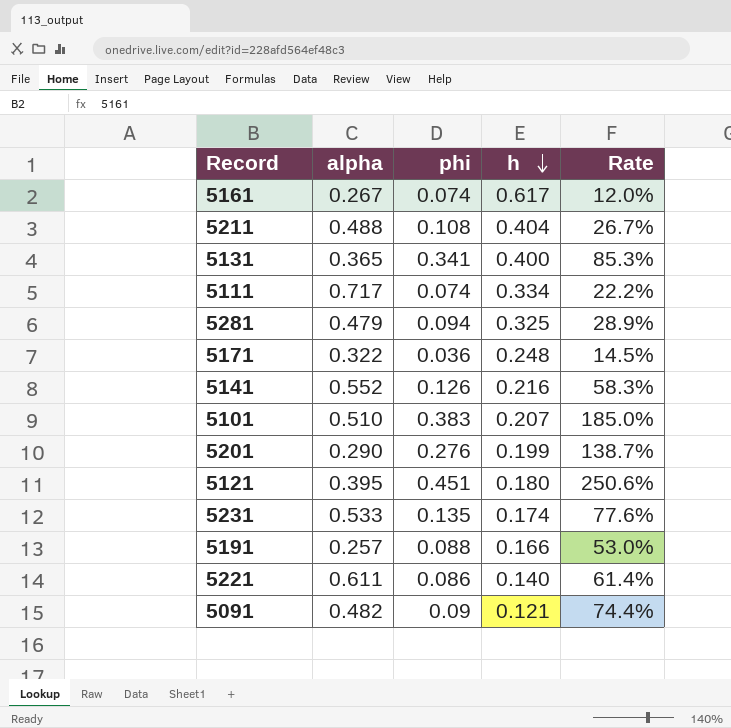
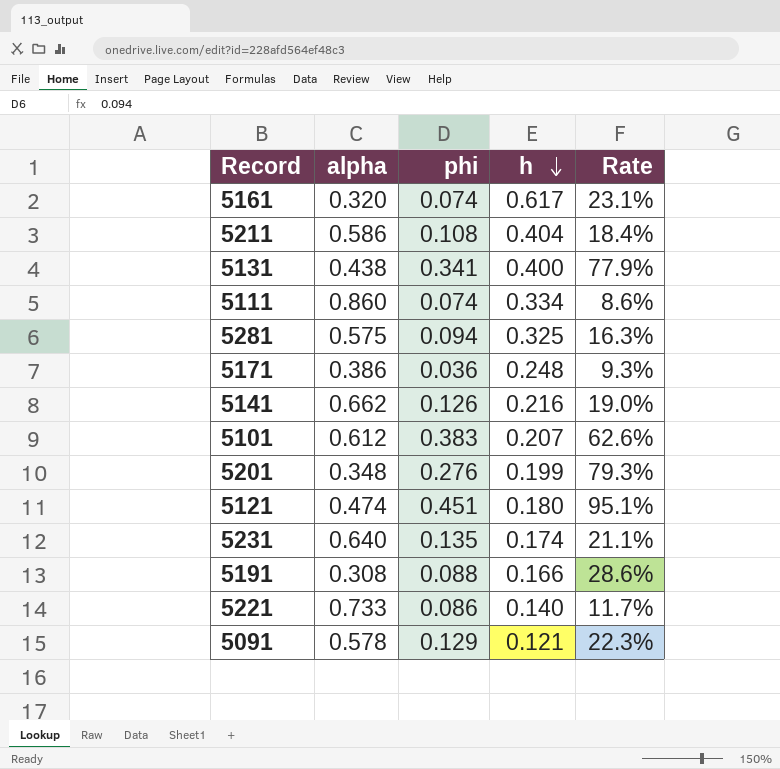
column Rate | formula: [phi] / [h] -> [phi] / [alpha]
5161 | alpha: 0.267 -> 0.320
5211 | alpha: 0.488 -> 0.586
5131 | alpha: 0.365 -> 0.438
5111 | alpha: 0.717 -> 0.860
5281 | alpha: 0.479 -> 0.575
5171 | alpha: 0.322 -> 0.386
5141 | alpha: 0.552 -> 0.662
5101 | alpha: 0.510 -> 0.612
5201 | alpha: 0.290 -> 0.348
5121 | alpha: 0.395 -> 0.474
5231 | alpha: 0.533 -> 0.640
5191 | alpha: 0.257 -> 0.308
5221 | alpha: 0.611 -> 0.733
5091 | alpha: 0.482 -> 0.578
5091 | phi: 0.09 -> 0.129

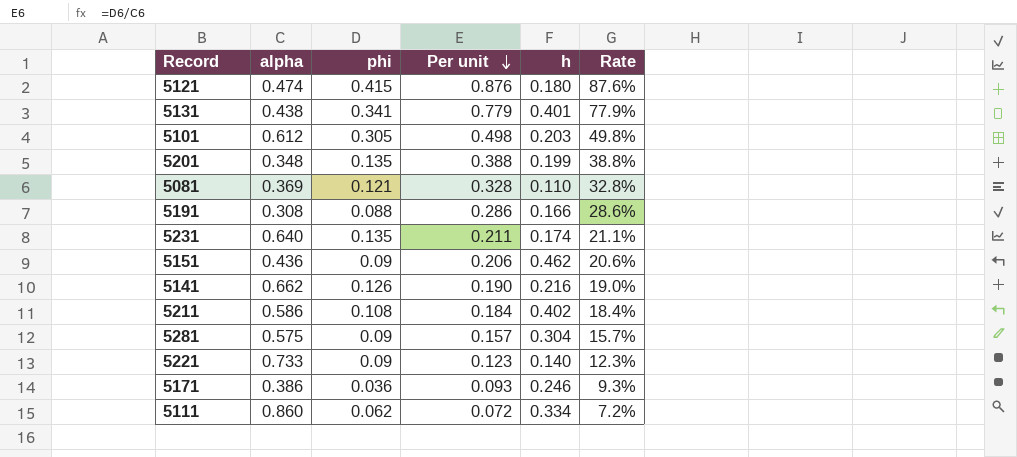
row order: h descending -> Per unit descending
column Per unit | formula: none -> [phi] / [alpha]
row 5161: 0.320 | 0.074 | 0.617 | 23.1% -> none
row 5091: 0.578 | 0.129 | 0.121 | 22.3% -> none
5121 | phi: 0.451 -> 0.415
5121 | Rate: 95.1% -> 87.6%
5131 | h: 0.400 -> 0.401
5101 | phi: 0.383 -> 0.305
5101 | h: 0.207 -> 0.203
5101 | Rate: 62.6% -> 49.8%
5201 | phi: 0.276 -> 0.135
5201 | Rate: 79.3% -> 38.8%
row 5081: none -> 0.369 | 0.121 | 0.328 | 0.110 | 32.8%
row 5151: none -> 0.436 | 0.09 | 0.206 | 0.462 | 20.6%
5211 | h: 0.404 -> 0.402
5281 | phi: 0.094 -> 0.09
5281 | h: 0.325 -> 0.304
5281 | Rate: 16.3% -> 15.7%
5221 | phi: 0.086 -> 0.09
5221 | Rate: 11.7% -> 12.3%
5171 | h: 0.248 -> 0.246
5111 | phi: 0.074 -> 0.062
5111 | Rate: 8.6% -> 7.2%

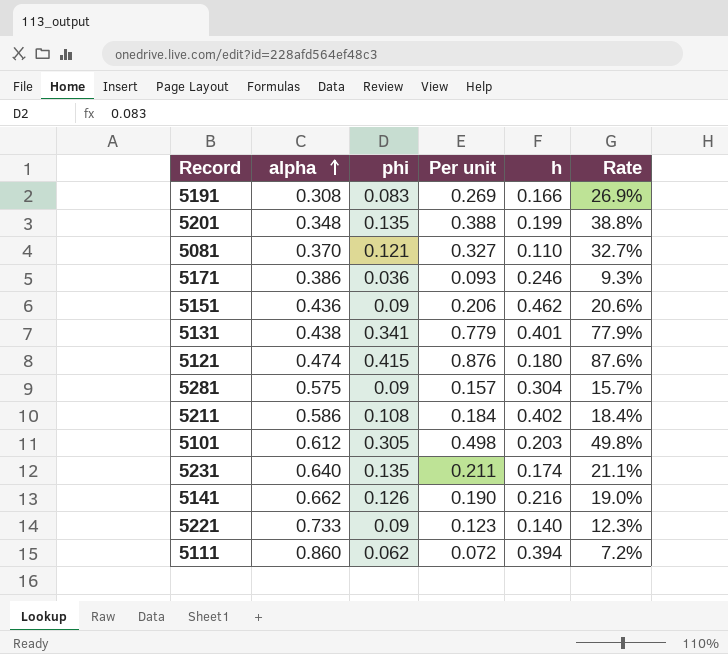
row order: Per unit descending -> alpha ascending
5191 | phi: 0.088 -> 0.083
5191 | Per unit: 0.286 -> 0.269
5191 | Rate: 28.6% -> 26.9%
5081 | alpha: 0.369 -> 0.370
5081 | Per unit: 0.328 -> 0.327
5081 | Rate: 32.8% -> 32.7%
5111 | h: 0.334 -> 0.394

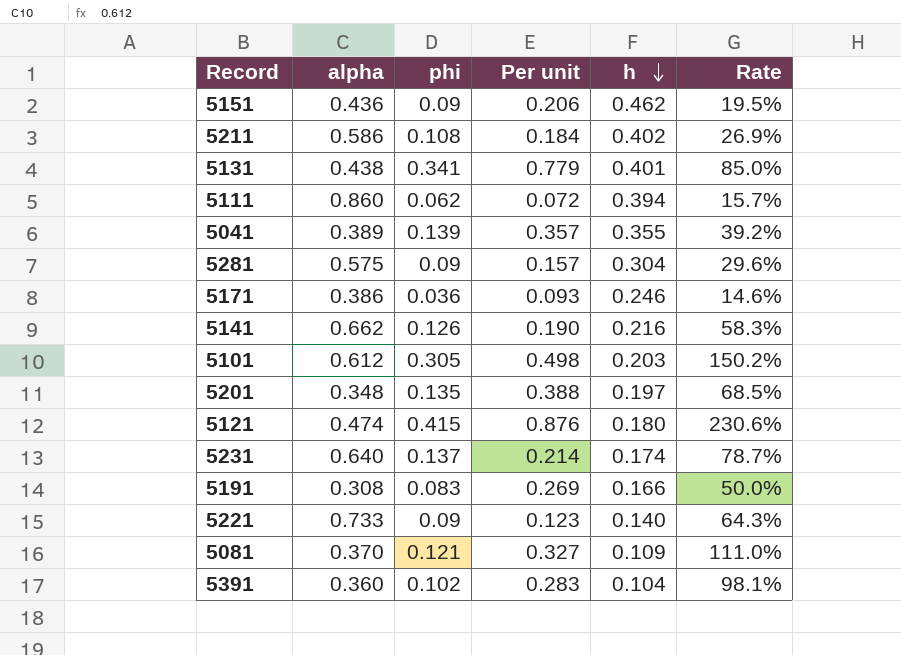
row order: alpha ascending -> h descending
column Rate | formula: [phi] / [alpha] -> [phi] / [h]
row 5041: none -> 0.389 | 0.139 | 0.357 | 0.355 | 39.2%
5201 | h: 0.199 -> 0.197
5231 | phi: 0.135 -> 0.137
5231 | Per unit: 0.211 -> 0.214
5081 | h: 0.110 -> 0.109
row 5391: none -> 0.360 | 0.102 | 0.283 | 0.104 | 98.1%

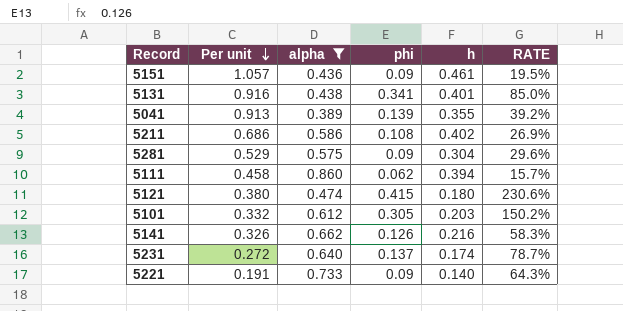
filter: none -> alpha >= 0.389
row order: h descending -> Per unit descending
column Per unit | formula: [phi] / [alpha] -> [h] / [alpha]
column Per unit | position: 4 -> 2
column name: Rate -> RATE
5151 | h: 0.462 -> 0.461

